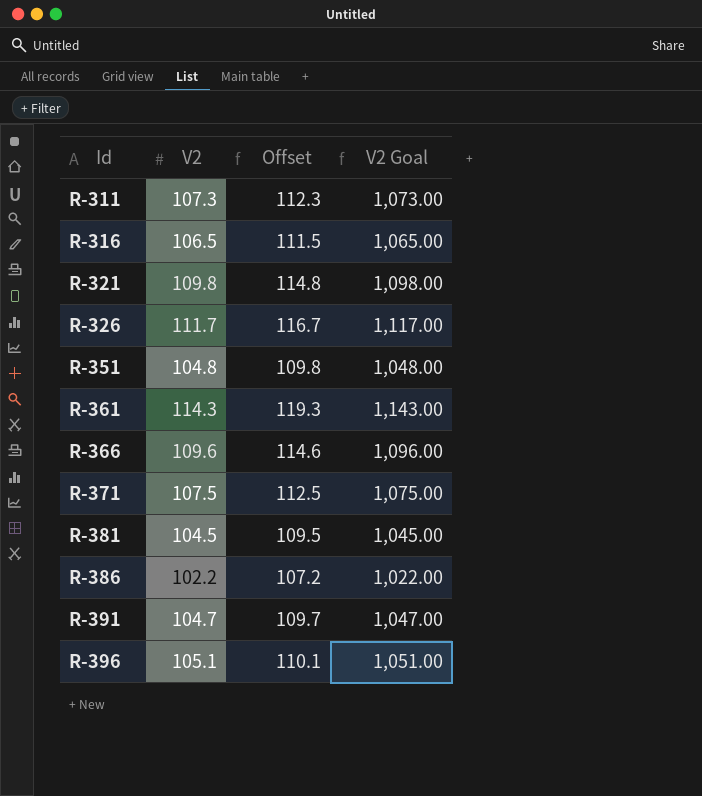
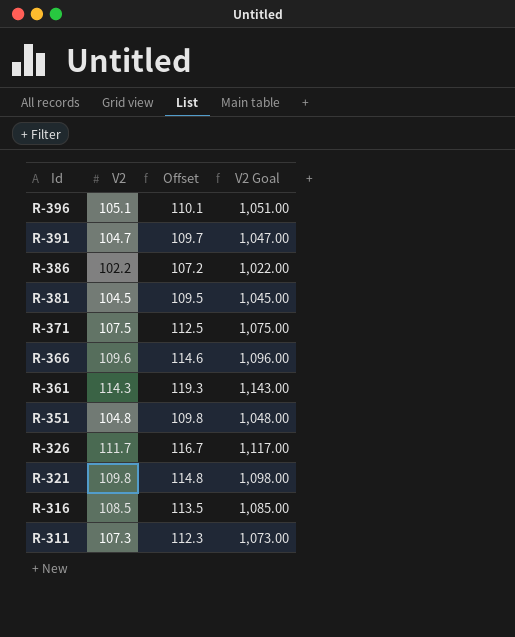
row order: Id ascending -> Id descending
R-316 | V2: 106.5 -> 108.5
R-316 | Offset: 111.5 -> 113.5
R-316 | V2 Goal: 1,065.00 -> 1,085.00

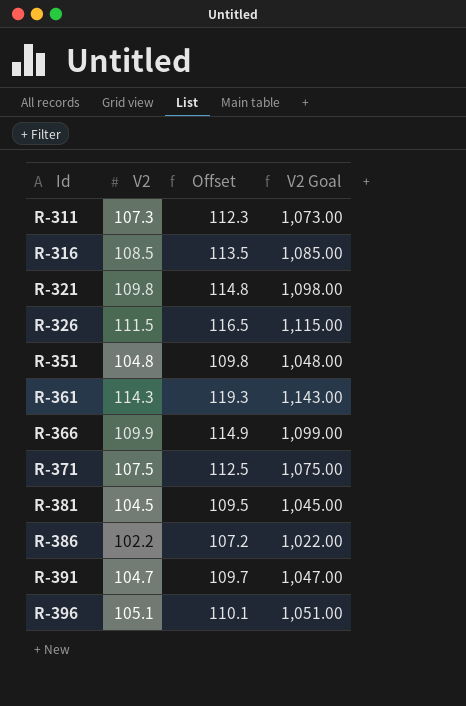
row order: Id descending -> Id ascending
R-326 | V2: 111.7 -> 111.5
R-326 | Offset: 116.7 -> 116.5
R-326 | V2 Goal: 1,117.00 -> 1,115.00
R-366 | V2: 109.6 -> 109.9
R-366 | Offset: 114.6 -> 114.9
R-366 | V2 Goal: 1,096.00 -> 1,099.00

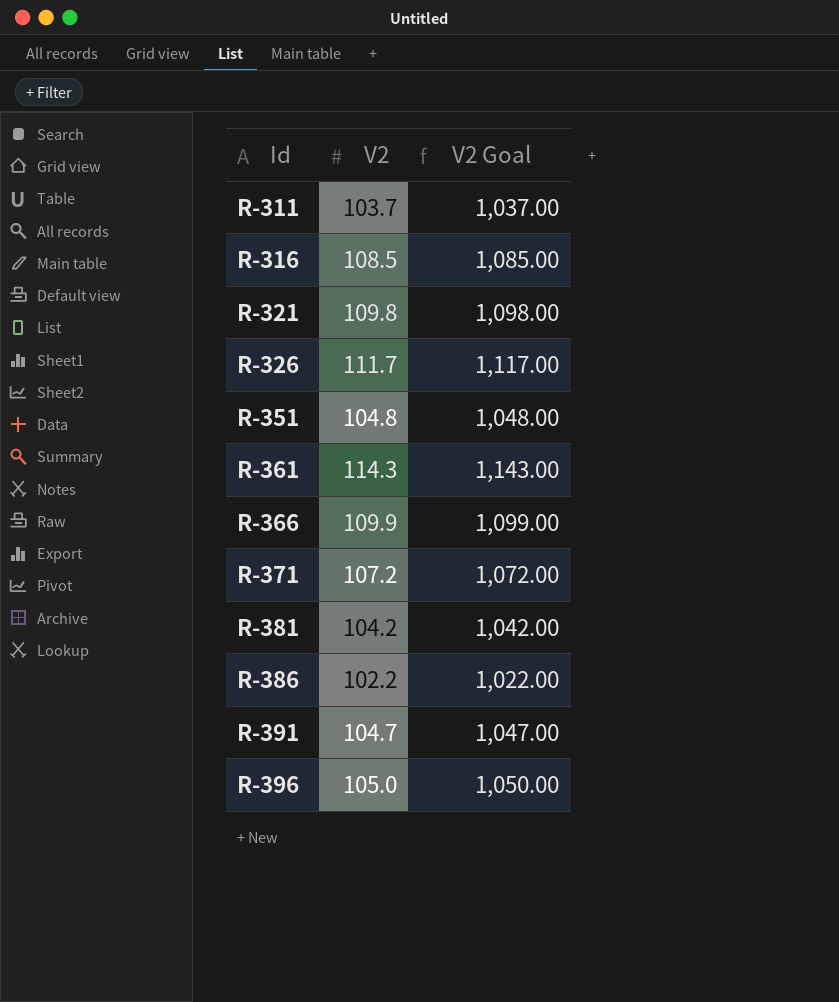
column Offset | formula: [V2] + 5 -> none
R-311 | V2: 107.3 -> 103.7
R-311 | V2 Goal: 1,073.00 -> 1,037.00
R-326 | V2: 111.5 -> 111.7
R-326 | V2 Goal: 1,115.00 -> 1,117.00
R-371 | V2: 107.5 -> 107.2
R-371 | V2 Goal: 1,075.00 -> 1,072.00
R-381 | V2: 104.5 -> 104.2
R-381 | V2 Goal: 1,045.00 -> 1,042.00
R-396 | V2: 105.1 -> 105.0
R-396 | V2 Goal: 1,051.00 -> 1,050.00

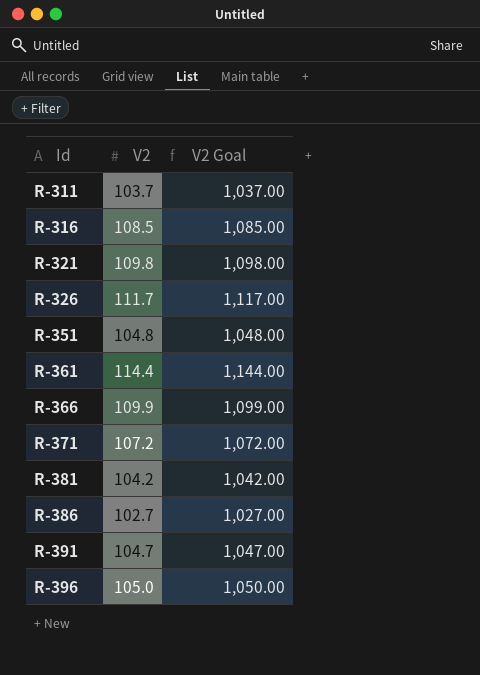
R-361 | V2: 114.3 -> 114.4
R-361 | V2 Goal: 1,143.00 -> 1,144.00
R-386 | V2: 102.2 -> 102.7
R-386 | V2 Goal: 1,022.00 -> 1,027.00

